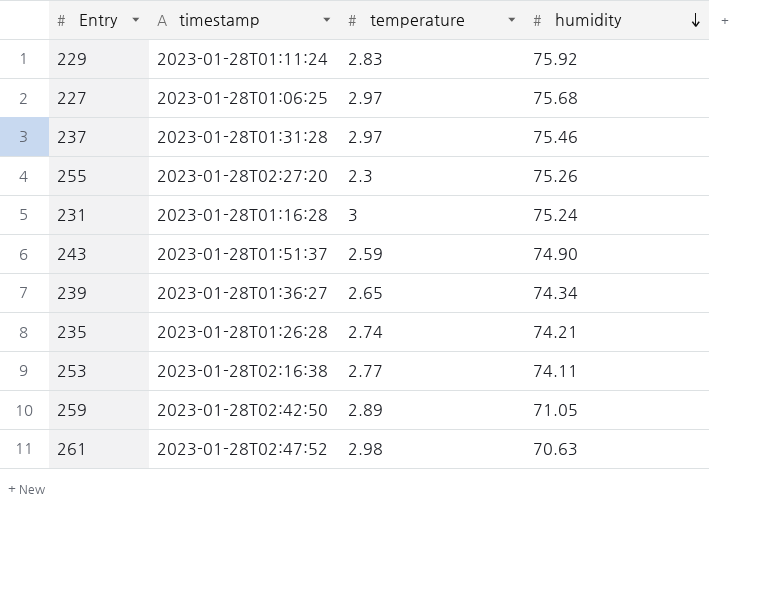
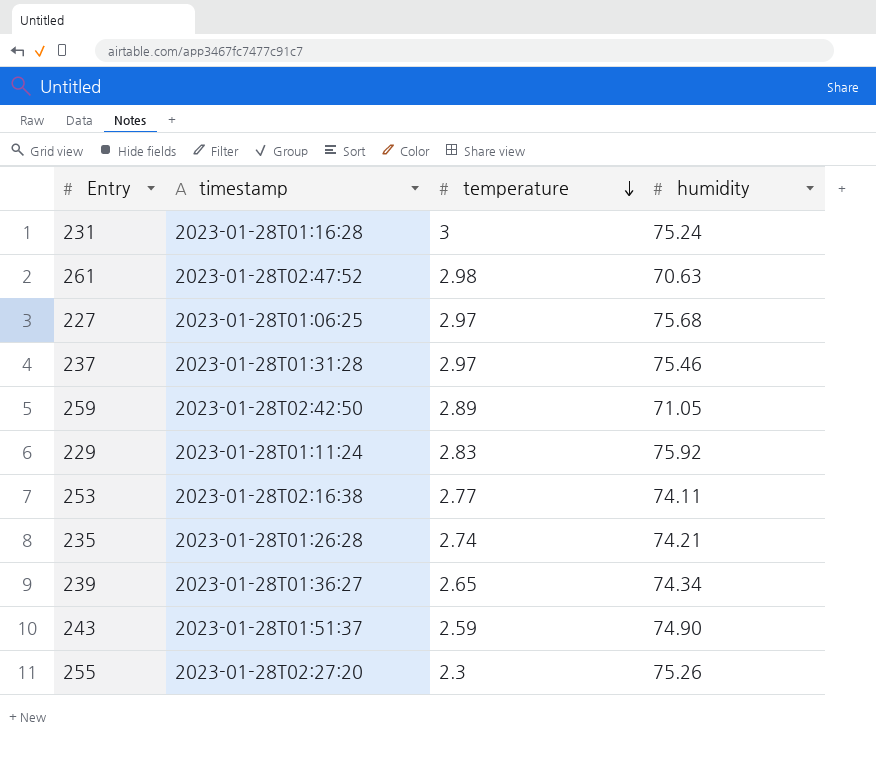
row order: humidity descending -> temperature descending

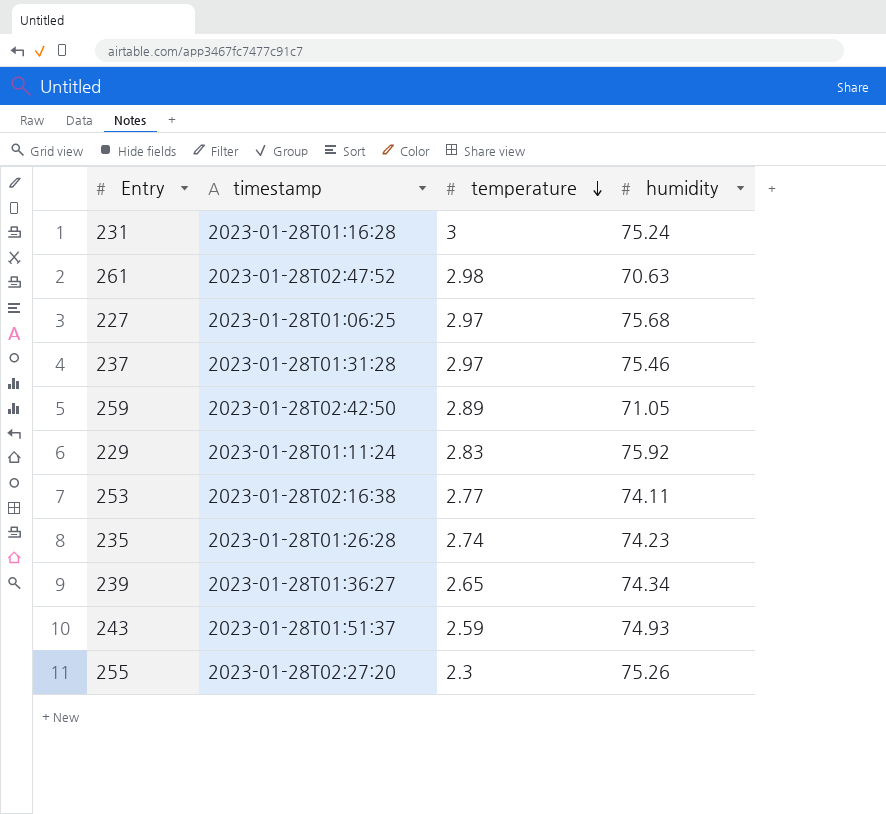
235 | humidity: 74.21 -> 74.23
243 | humidity: 74.90 -> 74.93

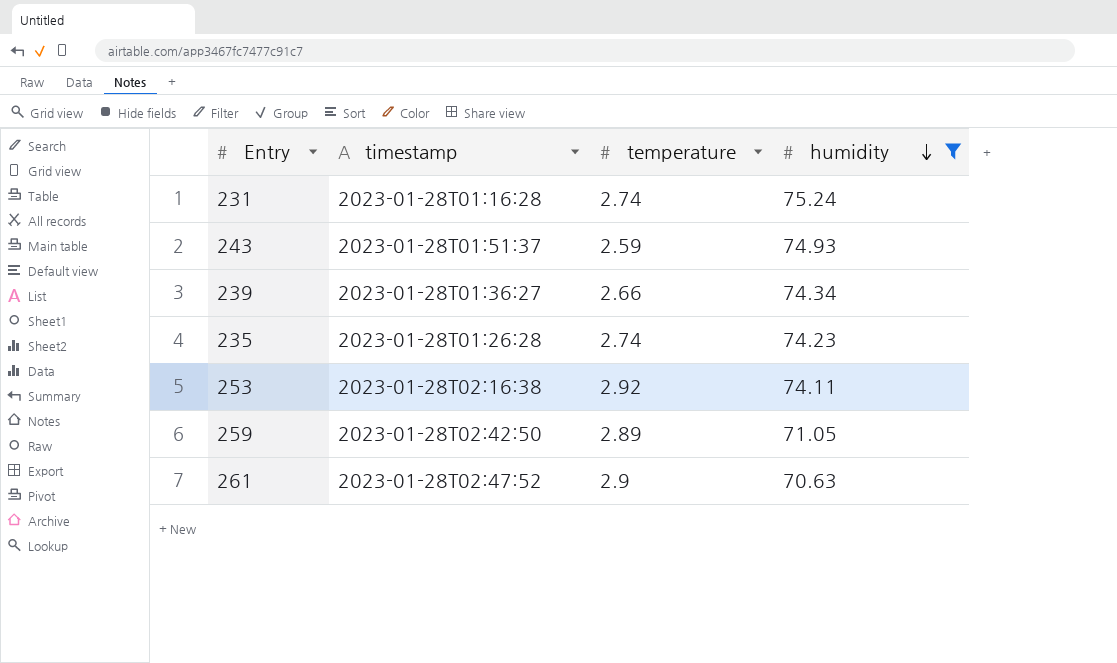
filter: none -> humidity <= 75.24
row order: temperature descending -> humidity descending
231 | temperature: 3 -> 2.74
239 | temperature: 2.65 -> 2.66
253 | temperature: 2.77 -> 2.92
261 | temperature: 2.98 -> 2.9

